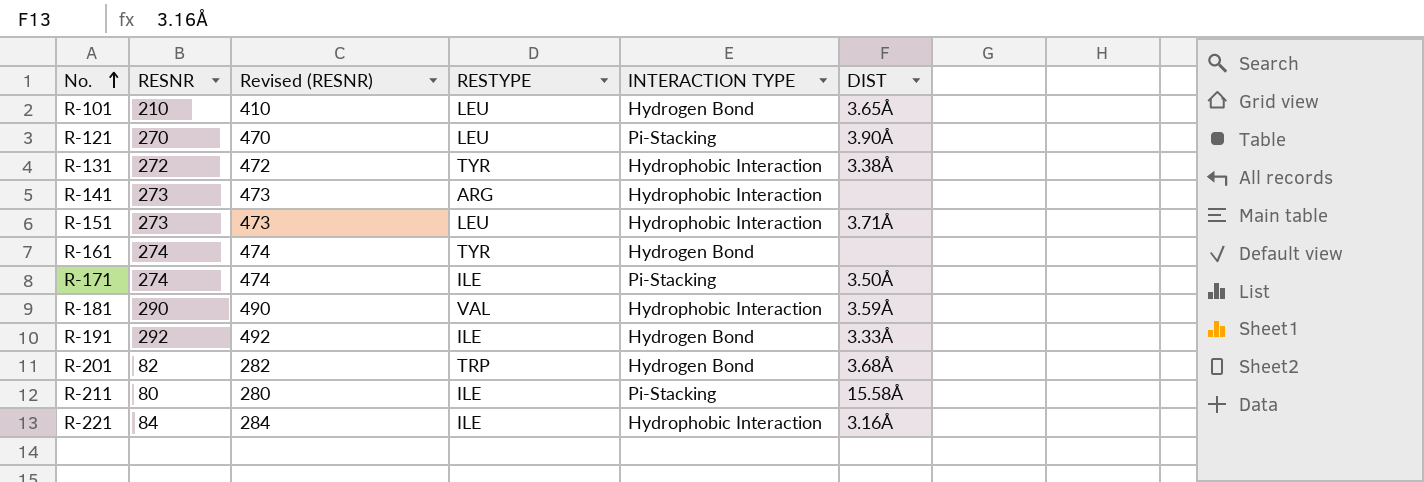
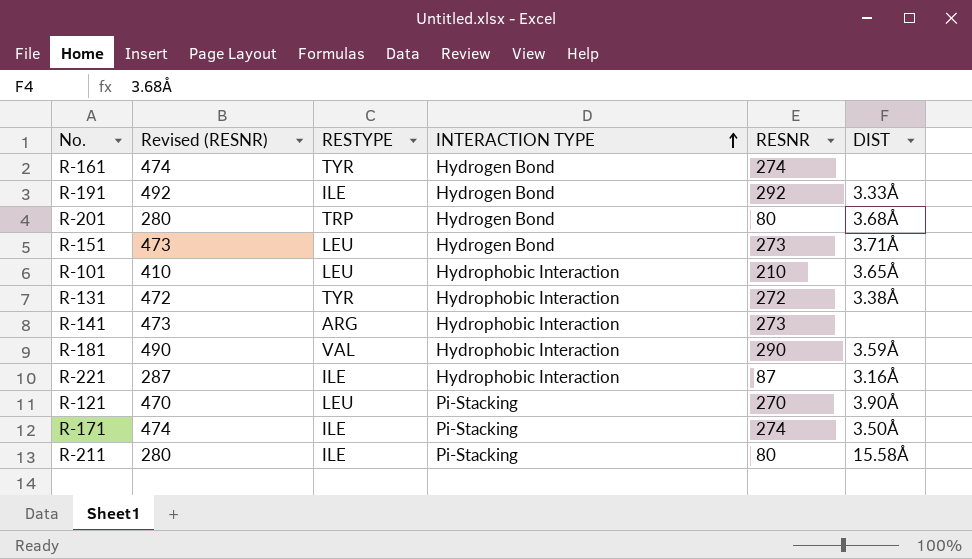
row order: No. ascending -> INTERACTION TYPE ascending
column RESNR | position: 2 -> 5
R-201 | Revised (RESNR): 282 -> 280
R-201 | RESNR: 82 -> 80
R-151 | INTERACTION TYPE: Hydrophobic Interaction -> Hydrogen Bond
R-101 | INTERACTION TYPE: Hydrogen Bond -> Hydrophobic Interaction
R-221 | Revised (RESNR): 284 -> 287
R-221 | RESNR: 84 -> 87

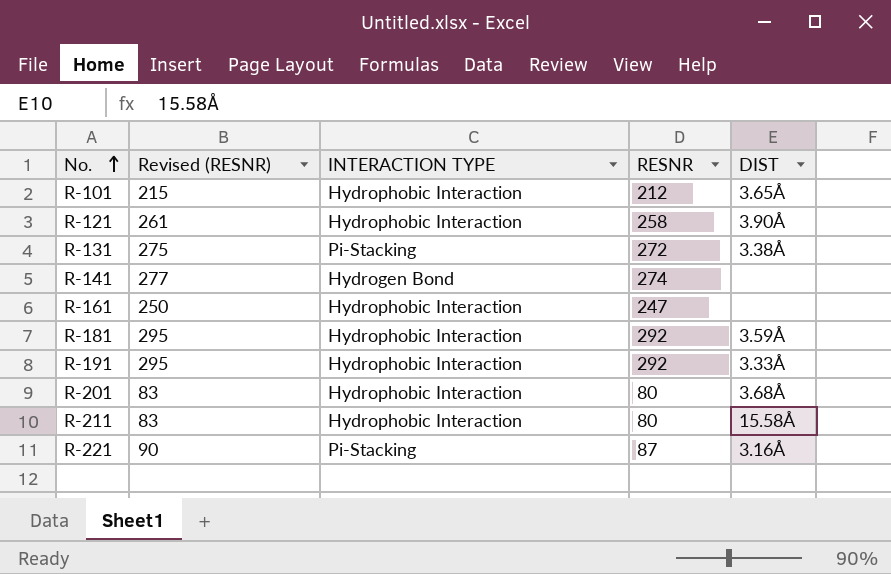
row order: INTERACTION TYPE ascending -> No. ascending
column RESTYPE | position: 3 -> none
column Revised (RESNR) | formula: [RESNR] + 200 -> [RESNR] + 3
row R-151: 473 | LEU | Hydrogen Bond | 273 | 3.71Å -> none
row R-171: 474 | ILE | Pi-Stacking | 274 | 3.50Å -> none
R-101 | RESNR: 210 -> 212
R-121 | INTERACTION TYPE: Pi-Stacking -> Hydrophobic Interaction
R-121 | RESNR: 270 -> 258
R-131 | INTERACTION TYPE: Hydrophobic Interaction -> Pi-Stacking
R-141 | INTERACTION TYPE: Hydrophobic Interaction -> Hydrogen Bond
R-141 | RESNR: 273 -> 274
R-161 | INTERACTION TYPE: Hydrogen Bond -> Hydrophobic Interaction
R-161 | RESNR: 274 -> 247
R-181 | RESNR: 290 -> 292
R-191 | INTERACTION TYPE: Hydrogen Bond -> Hydrophobic Interaction
R-201 | INTERACTION TYPE: Hydrogen Bond -> Hydrophobic Interaction
R-211 | INTERACTION TYPE: Pi-Stacking -> Hydrophobic Interaction
R-221 | INTERACTION TYPE: Hydrophobic Interaction -> Pi-Stacking

